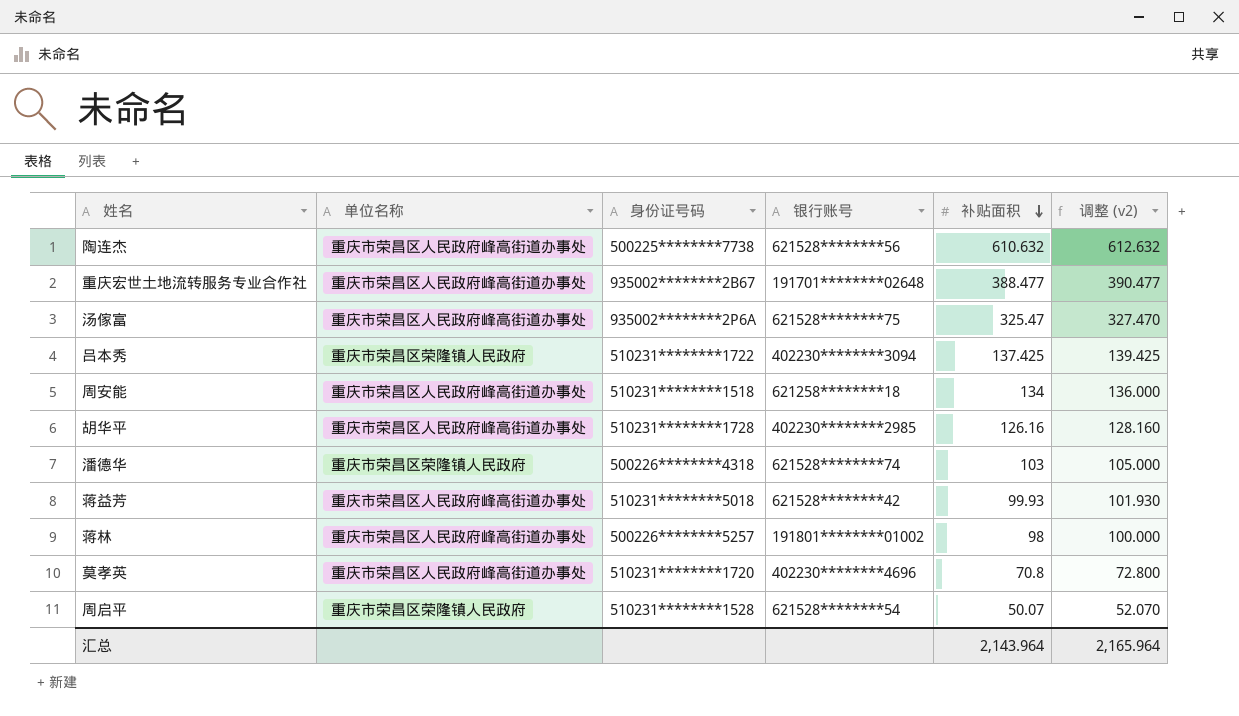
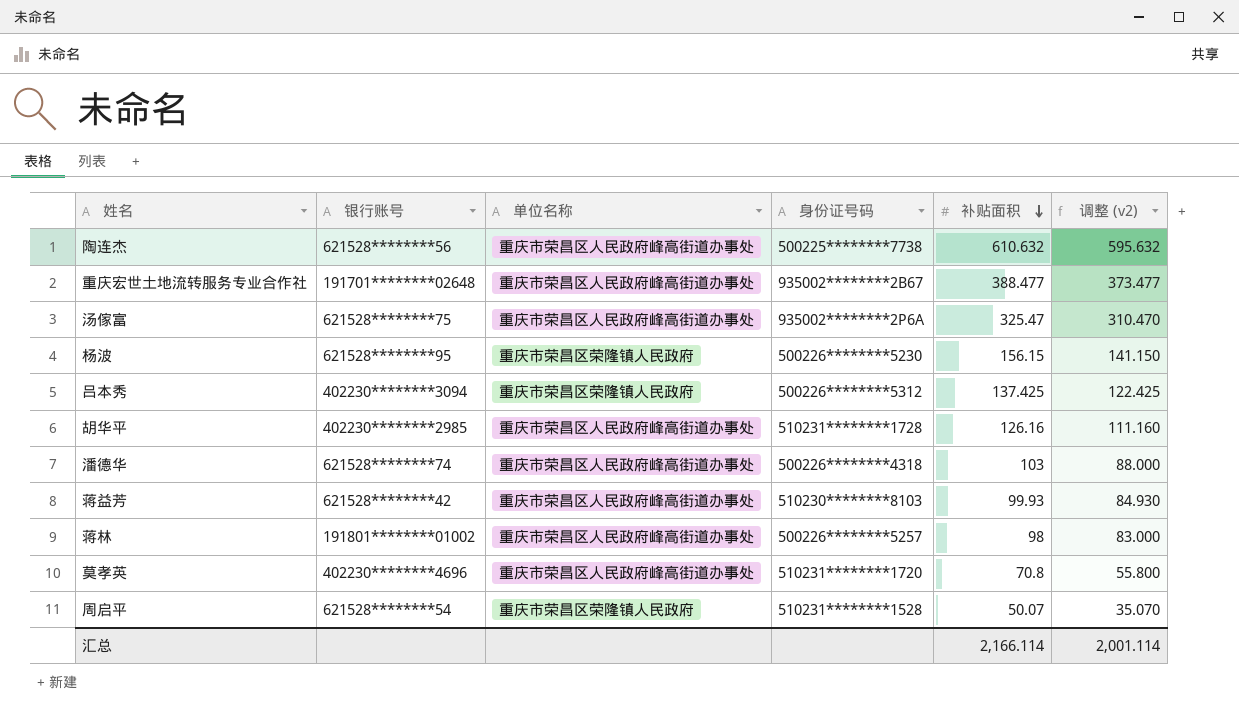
column 银行账号 | position: 4 -> 2
column 调整 (v2) | formula: [补贴面积] + 2 -> [补贴面积] - 15
row 周安能: 重庆市荣昌区人民政府峰高街道办事处 | 510231********1518 | 621258********18 | 134 | 136.000 -> none
row 杨波: none -> 621528********95 | 重庆市荣昌区荣隆镇人民政府 | 500226********5230 | 156.15 | 141.150
吕本秀 | 身份证号码: 510231********1722 -> 500226********5312
潘德华 | 单位名称: 重庆市荣昌区荣隆镇人民政府 -> 重庆市荣昌区人民政府峰高街道办事处
蒋益芳 | 身份证号码: 510231********5018 -> 510230********8103
汇总 | 补贴面积: 2,143.964 -> 2,166.114
汇总 | 调整 (v2): 2,165.964 -> 2,001.114

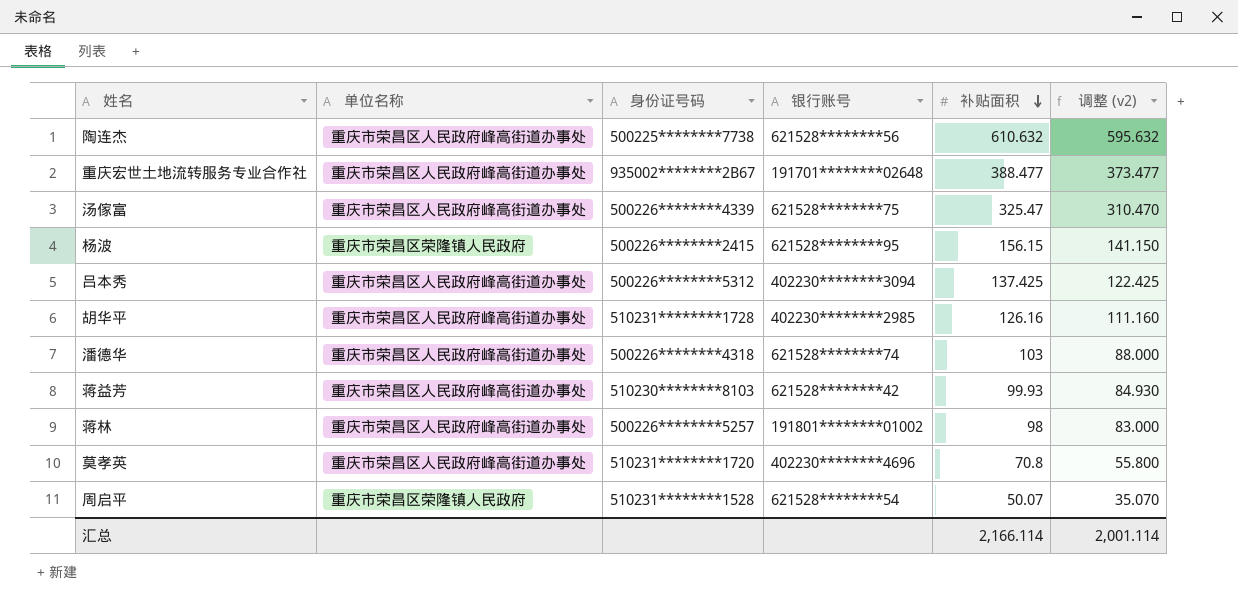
column 银行账号 | position: 2 -> 4
汤傢富 | 身份证号码: 935002********2P6A -> 500226********4339
杨波 | 身份证号码: 500226********5230 -> 500226********2415
吕本秀 | 单位名称: 重庆市荣昌区荣隆镇人民政府 -> 重庆市荣昌区人民政府峰高街道办事处

